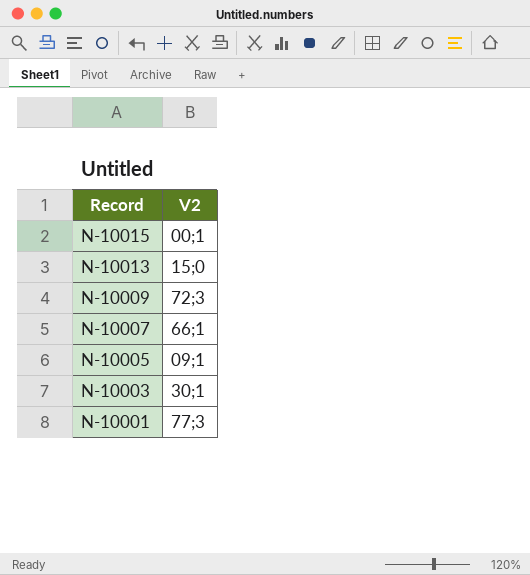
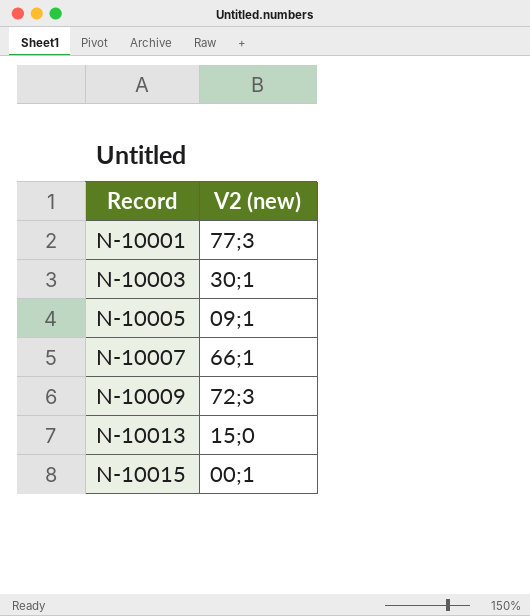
row order: Record descending -> Record ascending
column name: V2 -> V2 (new)

